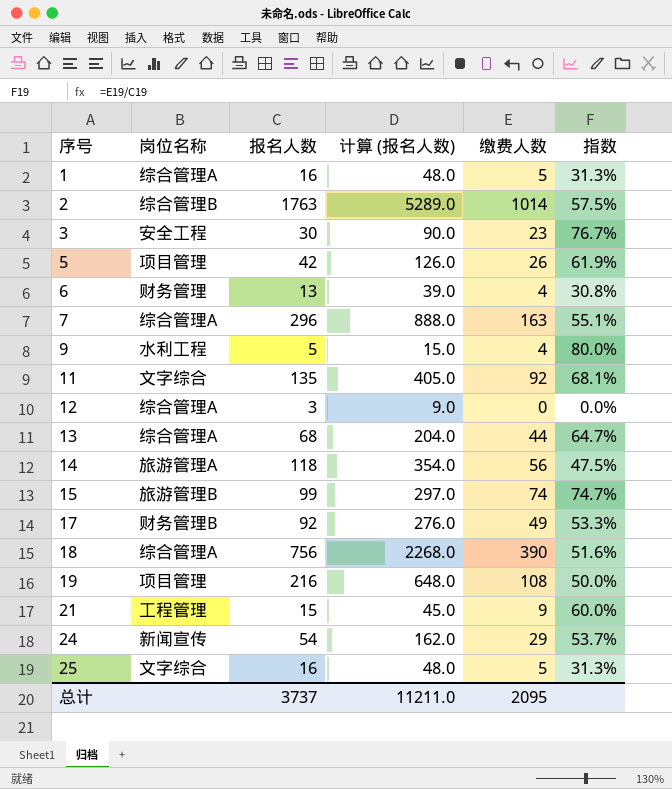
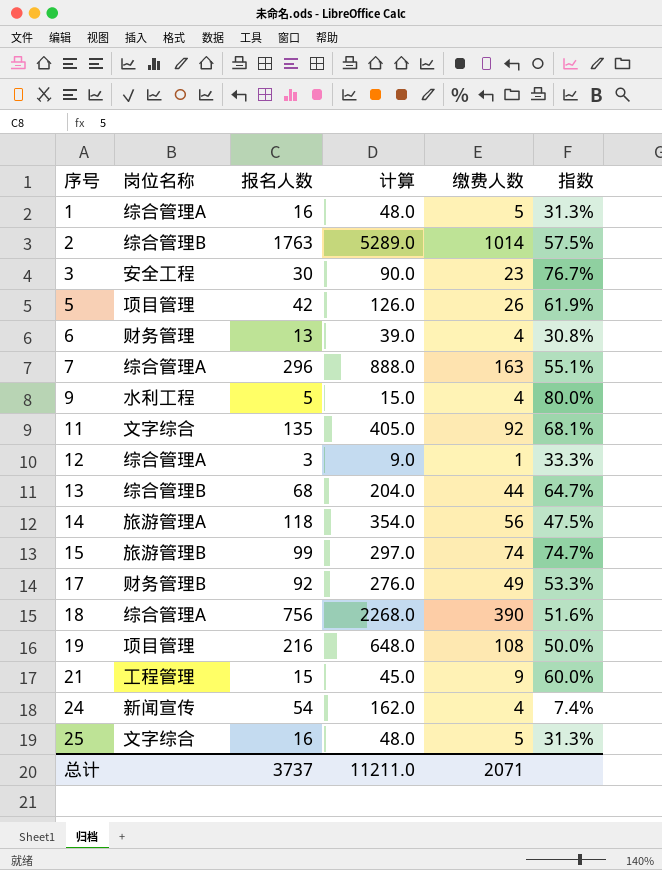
column name: 计算 (报名人数) -> 计算
12 | 缴费人数: 0 -> 1
12 | 指数: 0.0% -> 33.3%
13 | 岗位名称: 综合管理A -> 综合管理B
24 | 缴费人数: 29 -> 4
24 | 指数: 53.7% -> 7.4%
总计 | 缴费人数: 2095 -> 2071

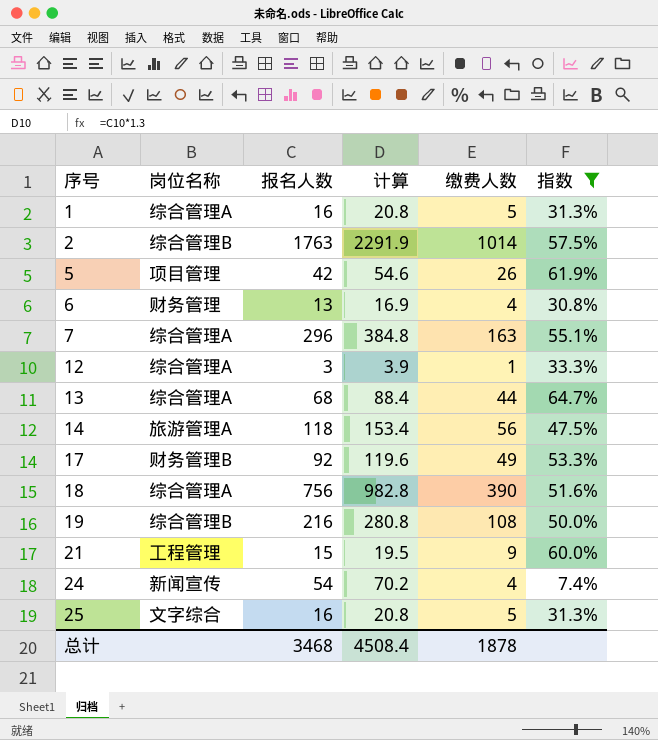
filter: none -> 指数 <= 64.7%
column 计算 | formula: [报名人数] * 3 -> [报名人数] * 1.3
13 | 岗位名称: 综合管理B -> 综合管理A
19 | 岗位名称: 项目管理 -> 综合管理B
总计 | 报名人数: 3737 -> 3468
总计 | 计算: 11211.0 -> 4508.4
总计 | 缴费人数: 2071 -> 1878

